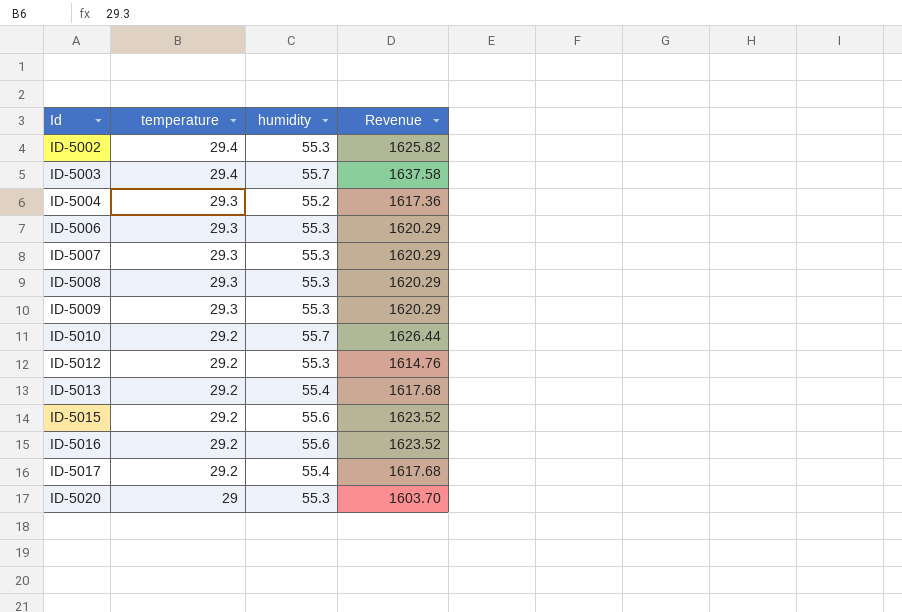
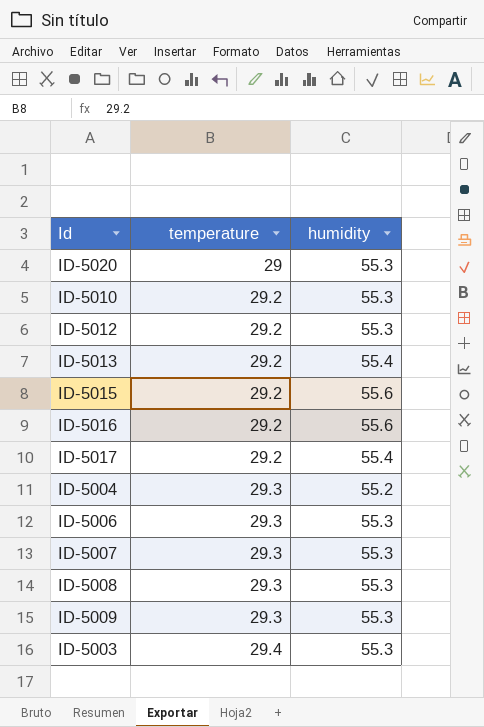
row order: Id ascending -> temperature ascending
column Revenue | formula: [temperature] * [humidity] -> none
row ID-5002: 29.4 | 55.3 | 1625.82 -> none
ID-5010 | humidity: 55.7 -> 55.3
ID-5003 | humidity: 55.7 -> 55.3

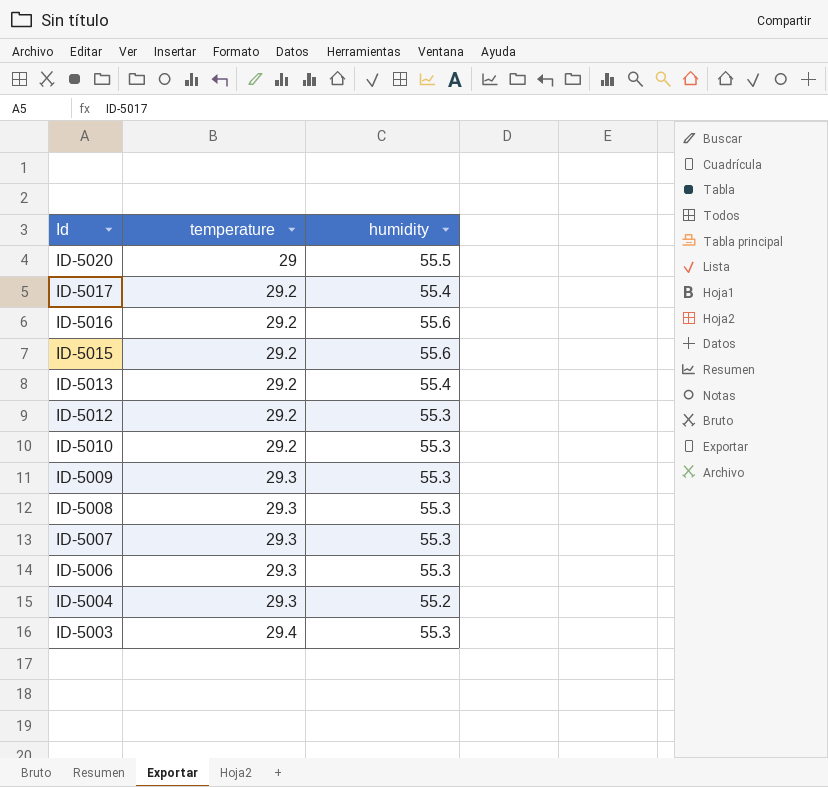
row order: temperature ascending -> Id descending
ID-5020 | humidity: 55.3 -> 55.5

